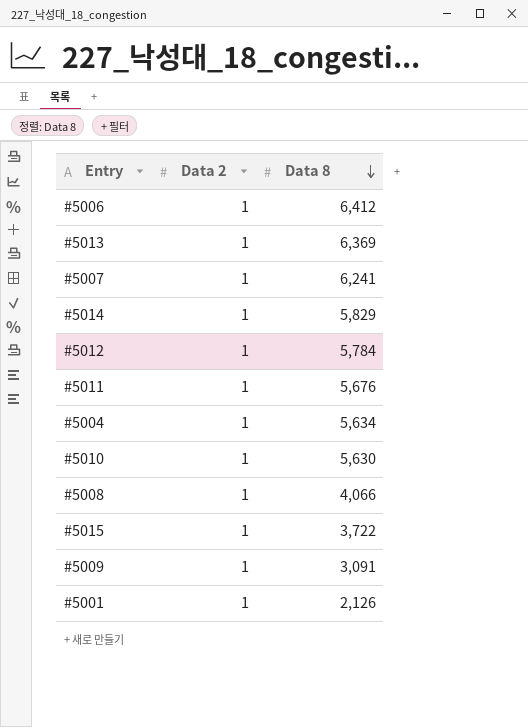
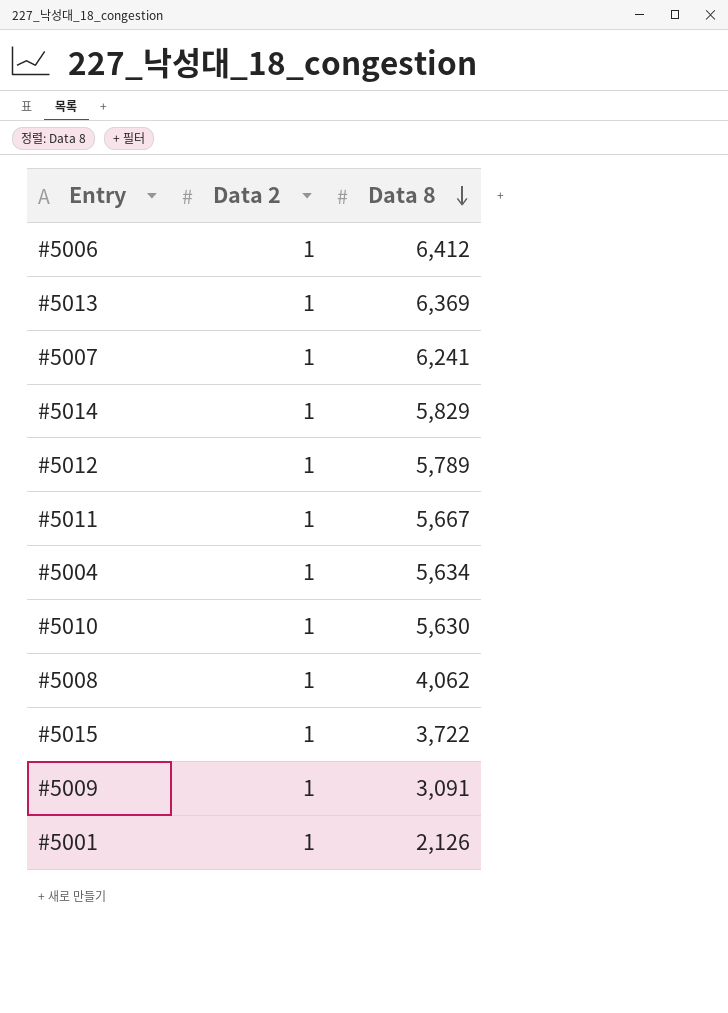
#5012 | Data 8: 5,784 -> 5,789
#5011 | Data 8: 5,676 -> 5,667
#5008 | Data 8: 4,066 -> 4,062

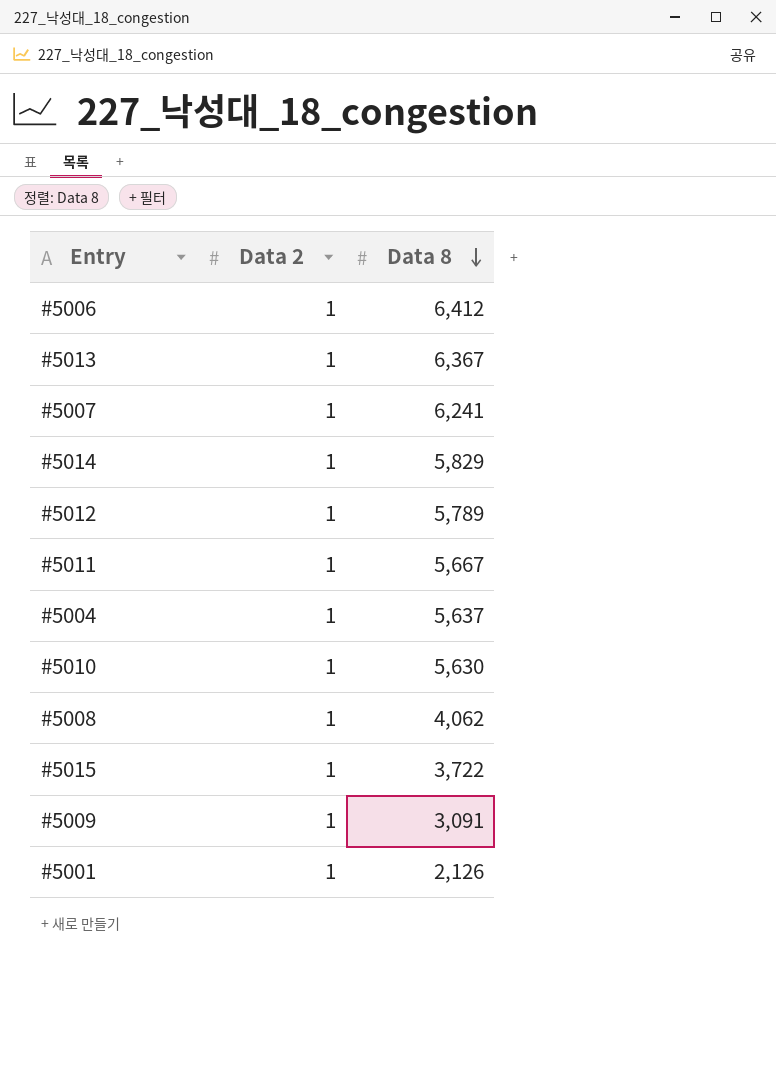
#5013 | Data 8: 6,369 -> 6,367
#5004 | Data 8: 5,634 -> 5,637

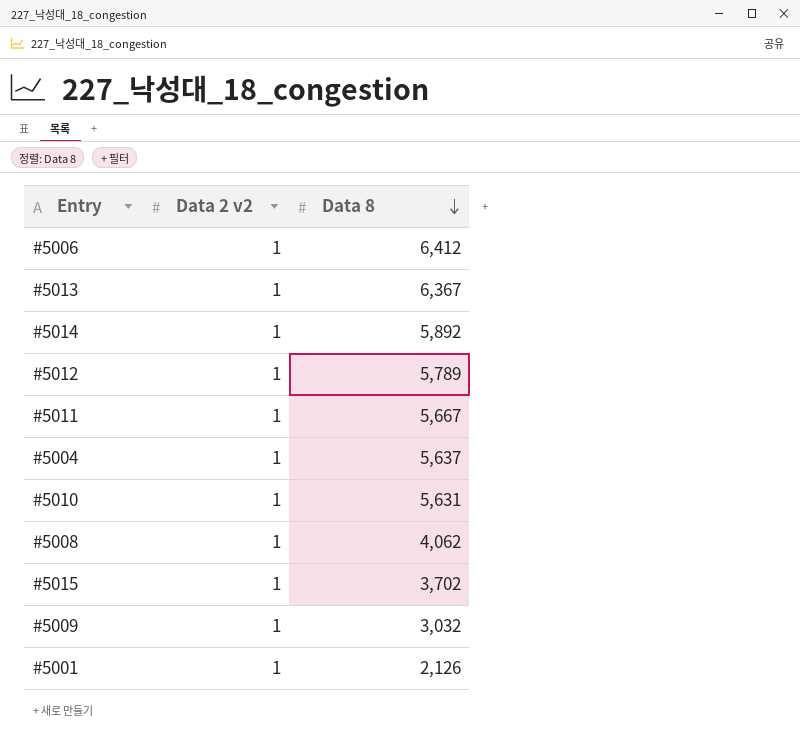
column name: Data 2 -> Data 2 v2
row #5007: 1 | 6,241 -> none
#5014 | Data 8: 5,829 -> 5,892
#5010 | Data 8: 5,630 -> 5,631
#5015 | Data 8: 3,722 -> 3,702
#5009 | Data 8: 3,091 -> 3,032

